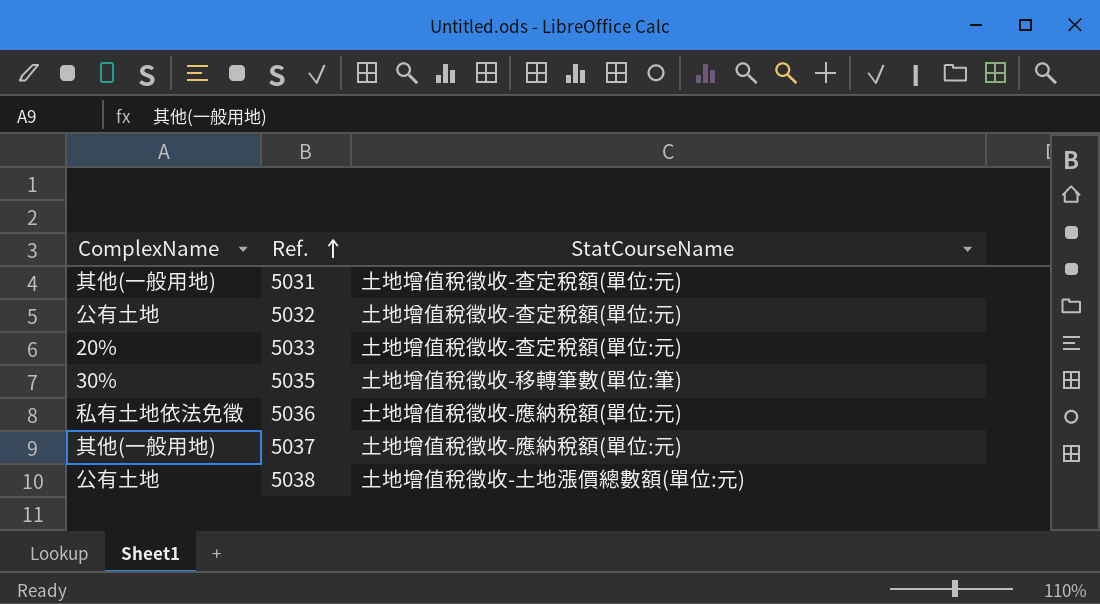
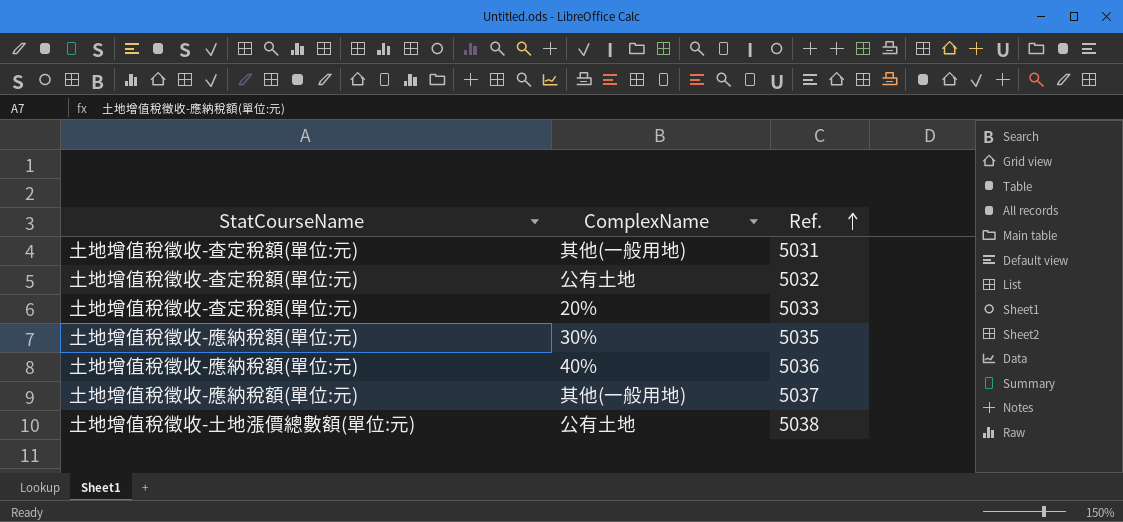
column StatCourseName | position: 3 -> 1
5035 | StatCourseName: 土地增值稅徵收-移轉筆數(單位:筆) -> 土地增值稅徵收-應納稅額(單位:元)
5036 | ComplexName: 私有土地依法免徵 -> 40%

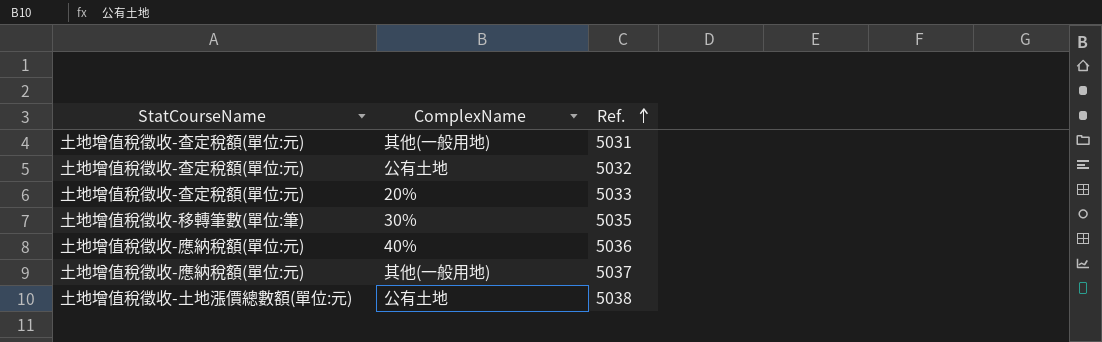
5035 | StatCourseName: 土地增值稅徵收-應納稅額(單位:元) -> 土地增值稅徵收-移轉筆數(單位:筆)

